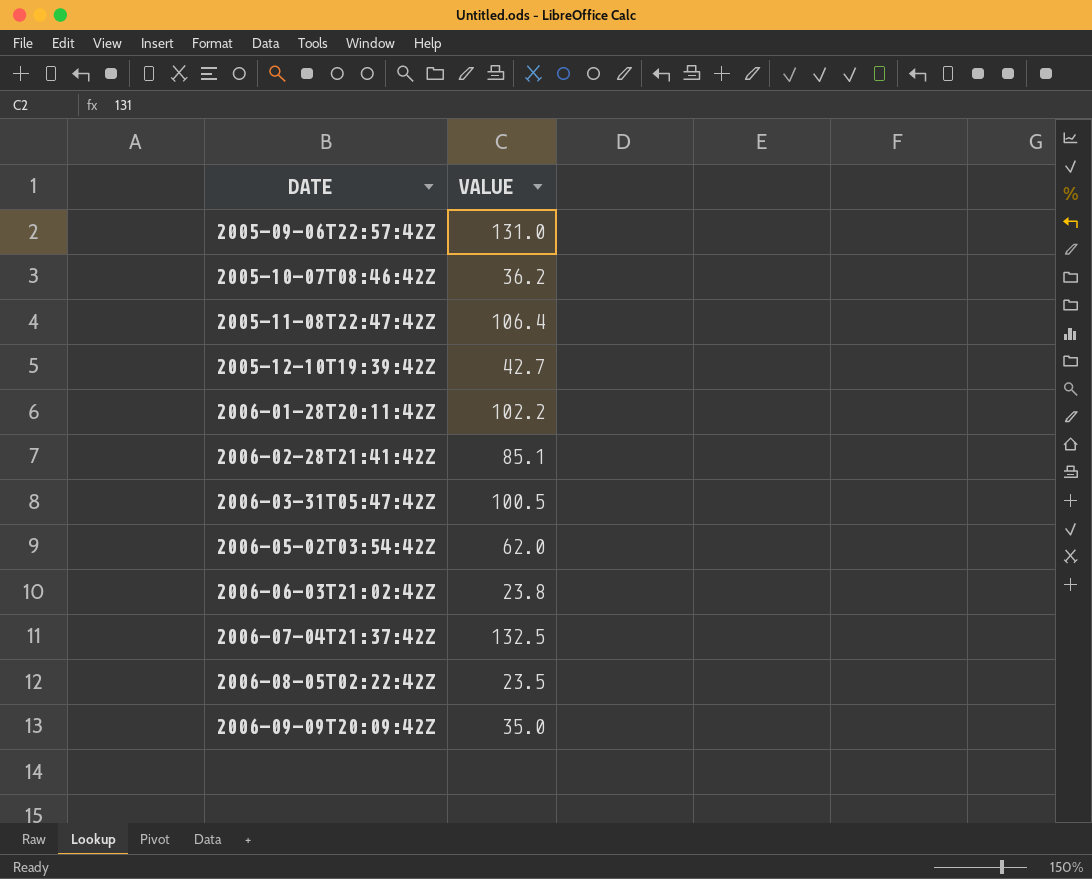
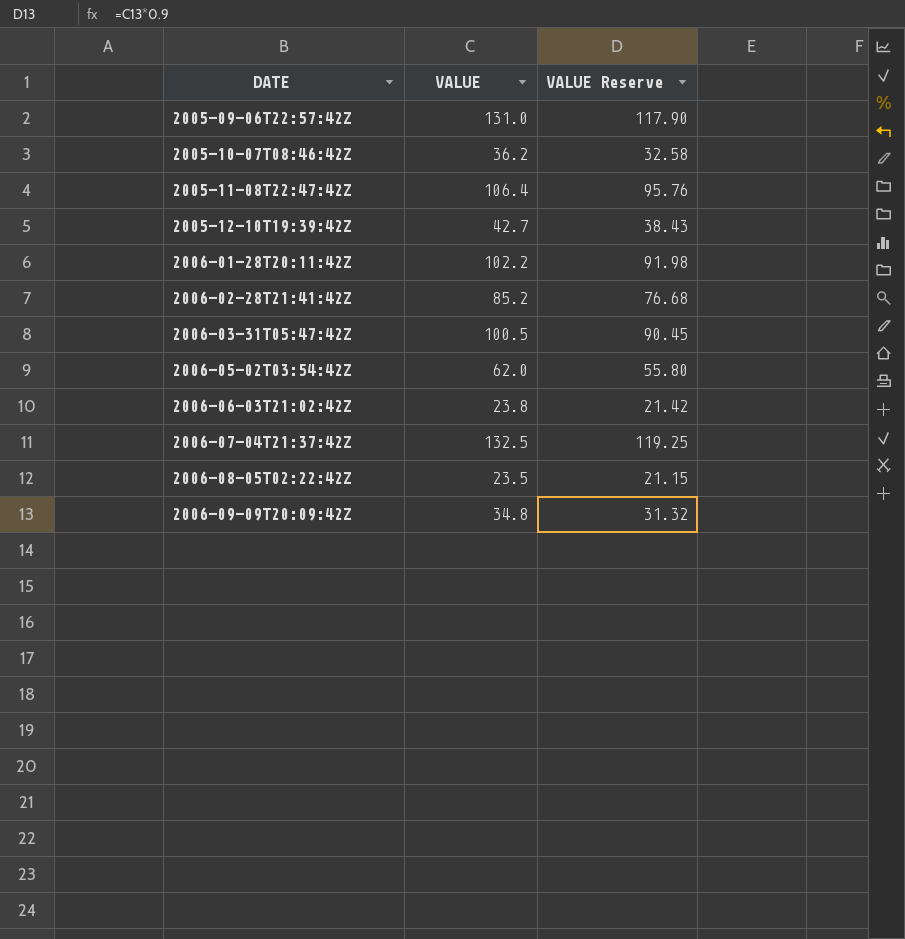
column VALUE Reserve | formula: none -> [VALUE] * 0.9
2006-02-28T21:41:42Z | VALUE: 85.1 -> 85.2
2006-09-09T20:09:42Z | VALUE: 35.0 -> 34.8

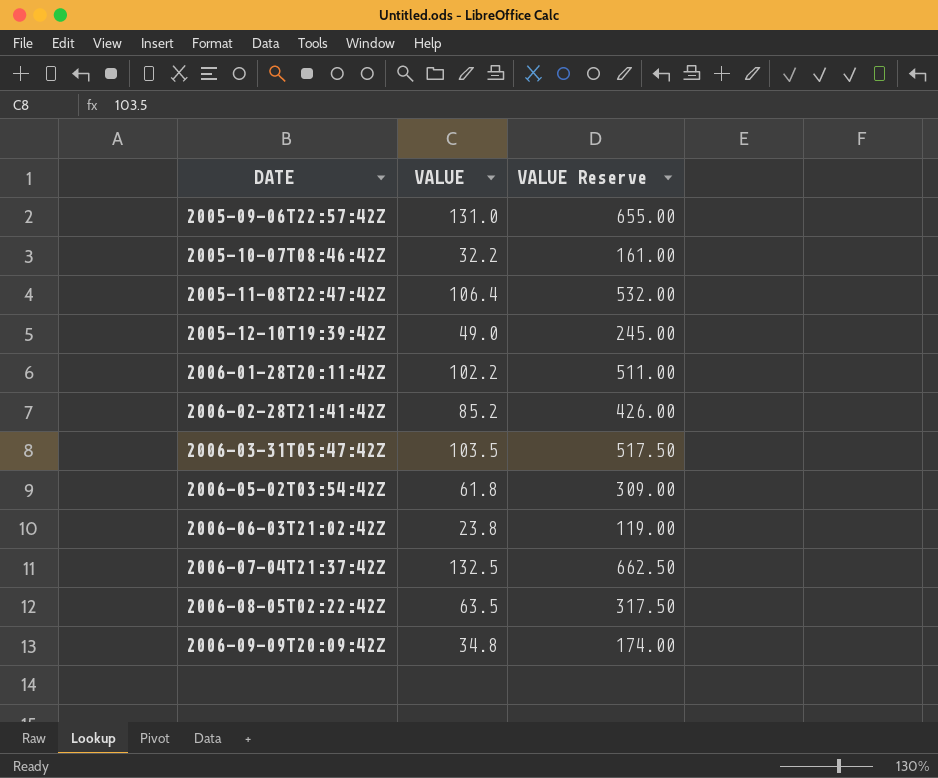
column VALUE Reserve | formula: [VALUE] * 0.9 -> [VALUE] * 5
2005-10-07T08:46:42Z | VALUE: 36.2 -> 32.2
2005-12-10T19:39:42Z | VALUE: 42.7 -> 49.0
2006-03-31T05:47:42Z | VALUE: 100.5 -> 103.5
2006-05-02T03:54:42Z | VALUE: 62.0 -> 61.8
2006-08-05T02:22:42Z | VALUE: 23.5 -> 63.5

